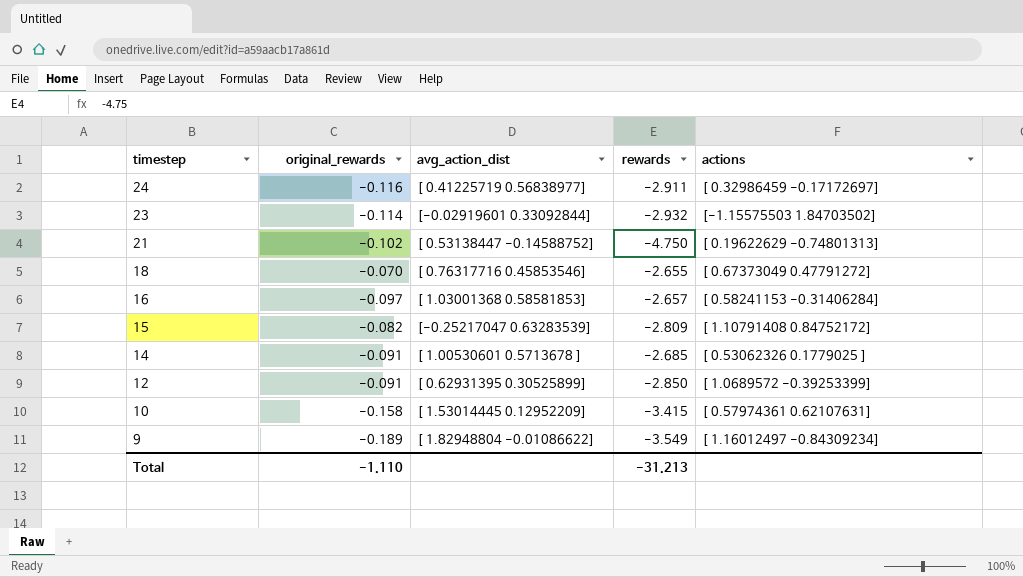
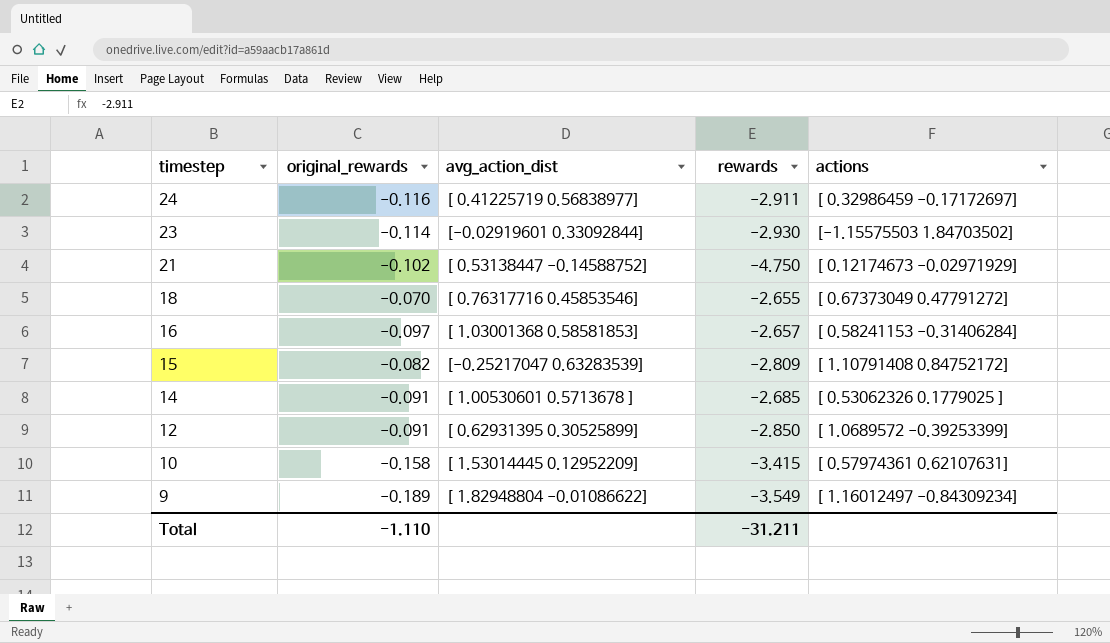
23 | rewards: -2.932 -> -2.930
21 | actions: [ 0.19622629 -0.74801313] -> [ 0.12174673 -0.02971929]
Total | rewards: -31.213 -> -31.211

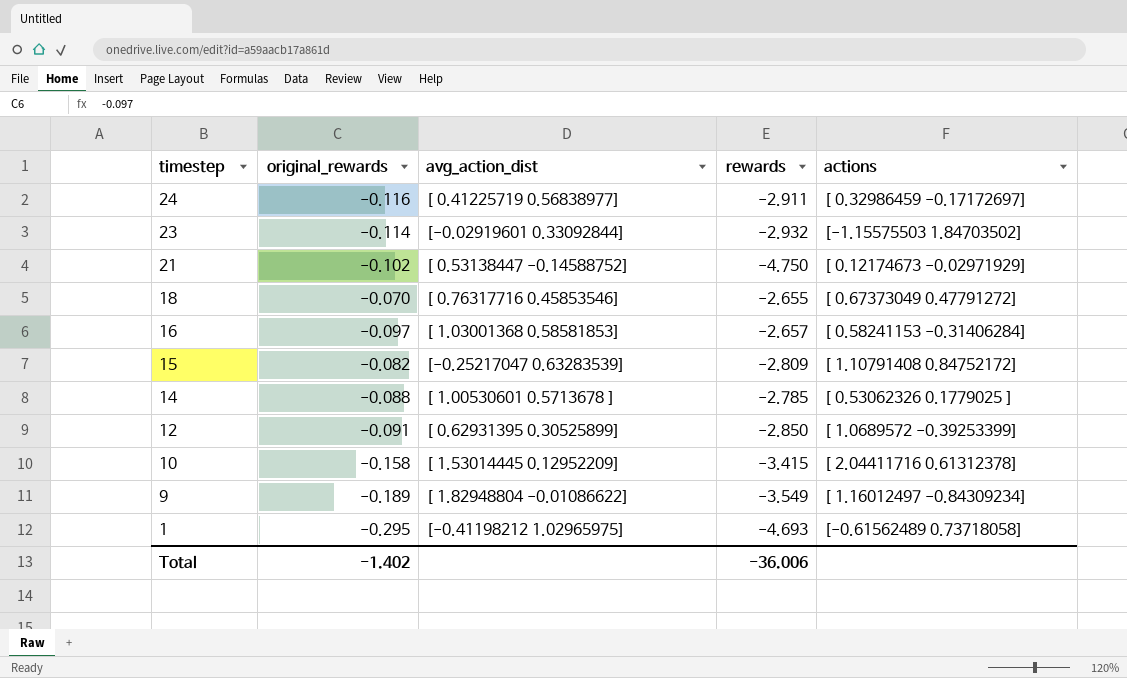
23 | rewards: -2.930 -> -2.932
14 | original_rewards: -0.091 -> -0.088
14 | rewards: -2.685 -> -2.785
10 | actions: [ 0.57974361 0.62107631] -> [ 2.04411716 0.61312378]
row 1: none -> -0.295 | [-0.41198212 1.02965975] | -4.693 | [-0.61562489 0.73718058]
Total | original_rewards: -1.110 -> -1.402
Total | rewards: -31.211 -> -36.006

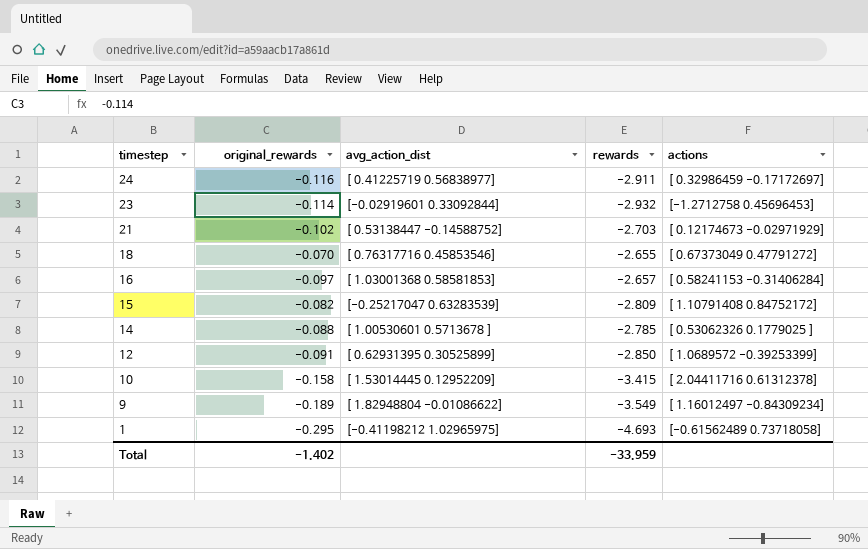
23 | actions: [-1.15575503 1.84703502] -> [-1.2712758 0.45696453]
21 | rewards: -4.750 -> -2.703
Total | rewards: -36.006 -> -33.959

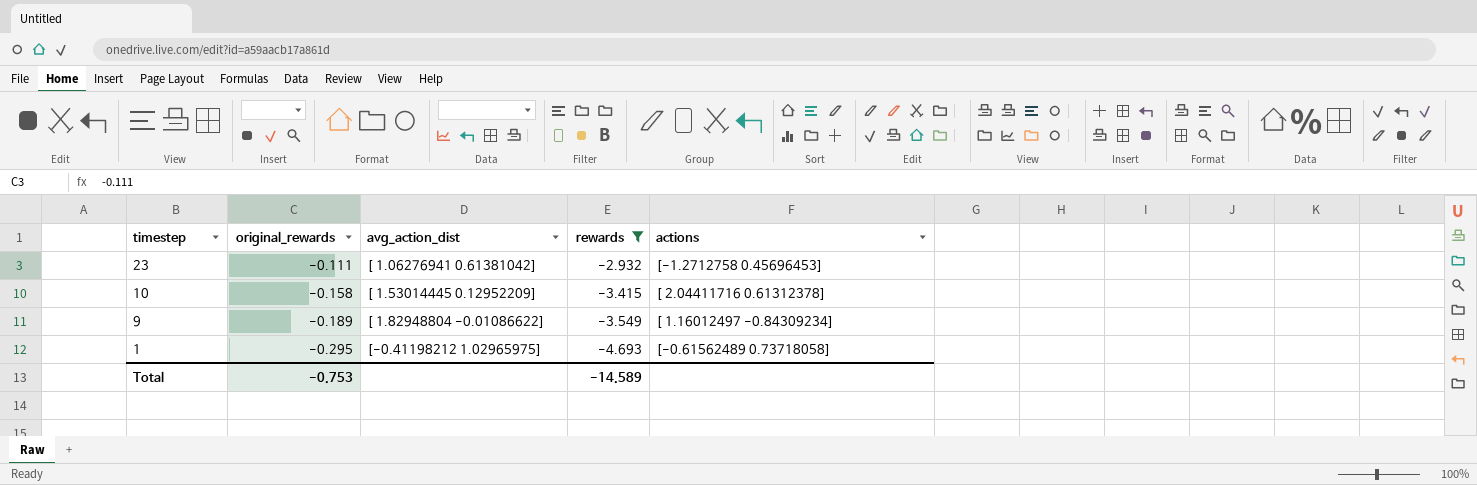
filter: none -> rewards <= -2.932
23 | original_rewards: -0.114 -> -0.111
23 | avg_action_dist: [-0.02919601 0.33092844] -> [ 1.06276941 0.61381042]
Total | original_rewards: -1.402 -> -0.753
Total | rewards: -33.959 -> -14.589

